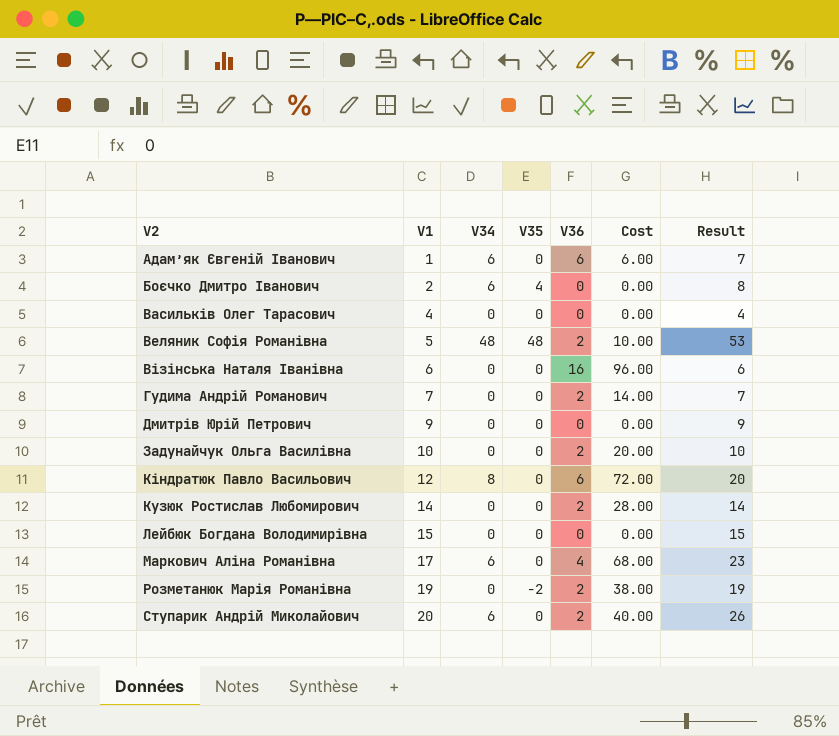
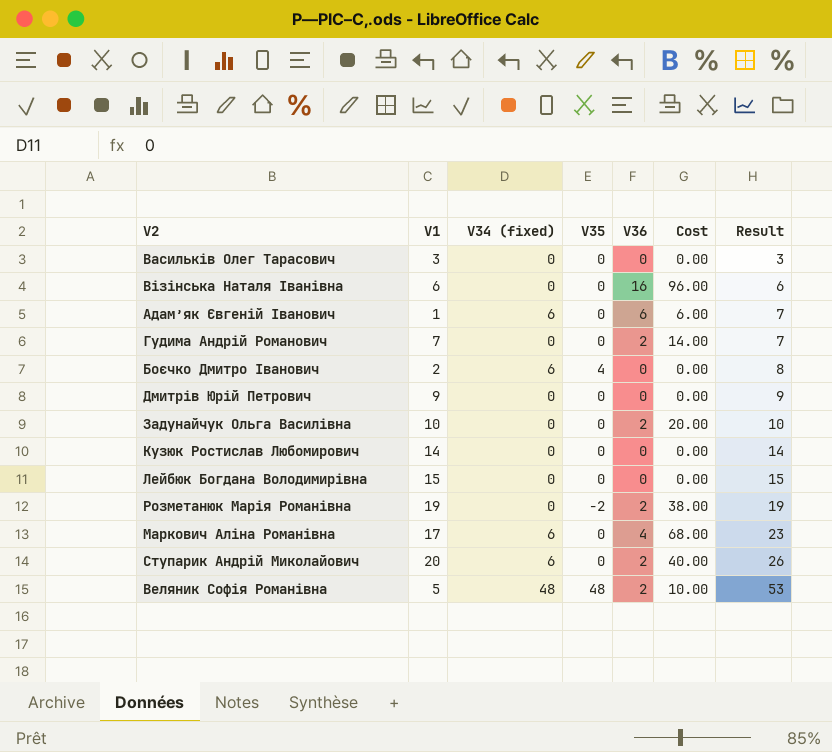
row order: V1 ascending -> Result ascending
column name: V34 -> V34 (fixed)
row Кіндратюк Павло Васильович: 12 | 8 | 0 | 6 | 72.00 | 20 -> none
Васильків Олег Тарасович | V1: 4 -> 3
Васильків Олег Тарасович | Result: 4 -> 3
Кузюк Ростислав Любомирович | V36: 2 -> 0
Кузюк Ростислав Любомирович | Cost: 28.00 -> 0.00

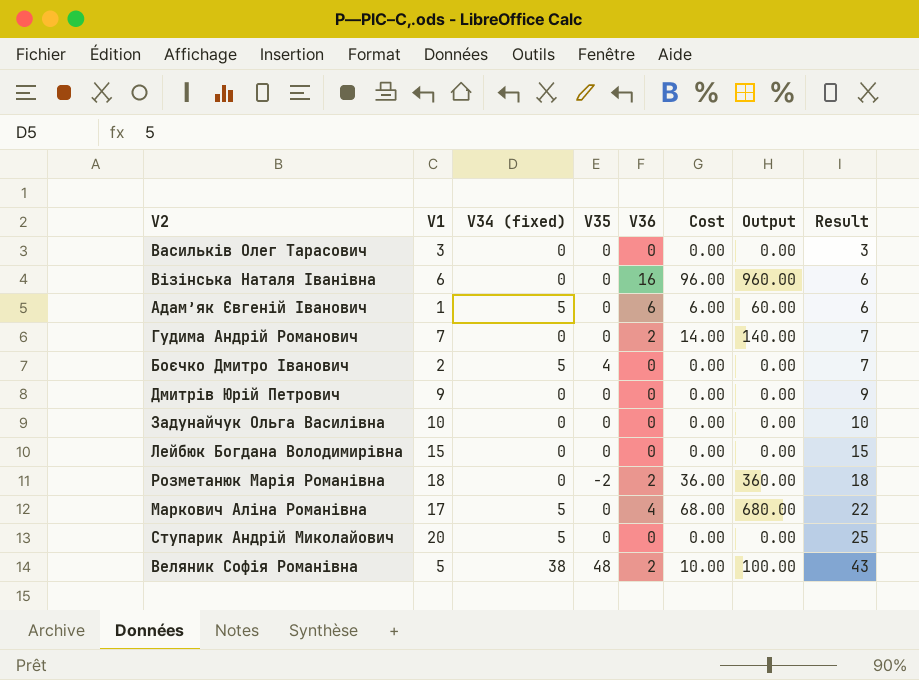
column Output | formula: none -> [Cost] * 10
row Кузюк Ростислав Любомирович: 14 | 0 | 0 | 0 | 0.00 | 14 -> none
Адам’як Євгеній Іванович | V34 (fixed): 6 -> 5
Адам’як Євгеній Іванович | Result: 7 -> 6
Боєчко Дмитро Іванович | V34 (fixed): 6 -> 5
Боєчко Дмитро Іванович | Result: 8 -> 7
Задунайчук Ольга Василівна | V36: 2 -> 0
Задунайчук Ольга Василівна | Cost: 20.00 -> 0.00
Розметанюк Марія Романівна | V1: 19 -> 18
Розметанюк Марія Романівна | Cost: 38.00 -> 36.00
Розметанюк Марія Романівна | Result: 19 -> 18
Маркович Аліна Романівна | V34 (fixed): 6 -> 5
Маркович Аліна Романівна | Result: 23 -> 22
Ступарик Андрій Миколайович | V34 (fixed): 6 -> 5
Ступарик Андрій Миколайович | V36: 2 -> 0
Ступарик Андрій Миколайович | Cost: 40.00 -> 0.00
Ступарик Андрій Миколайович | Result: 26 -> 25
Веляник Софія Романівна | V34 (fixed): 48 -> 38
Веляник Софія Романівна | Result: 53 -> 43

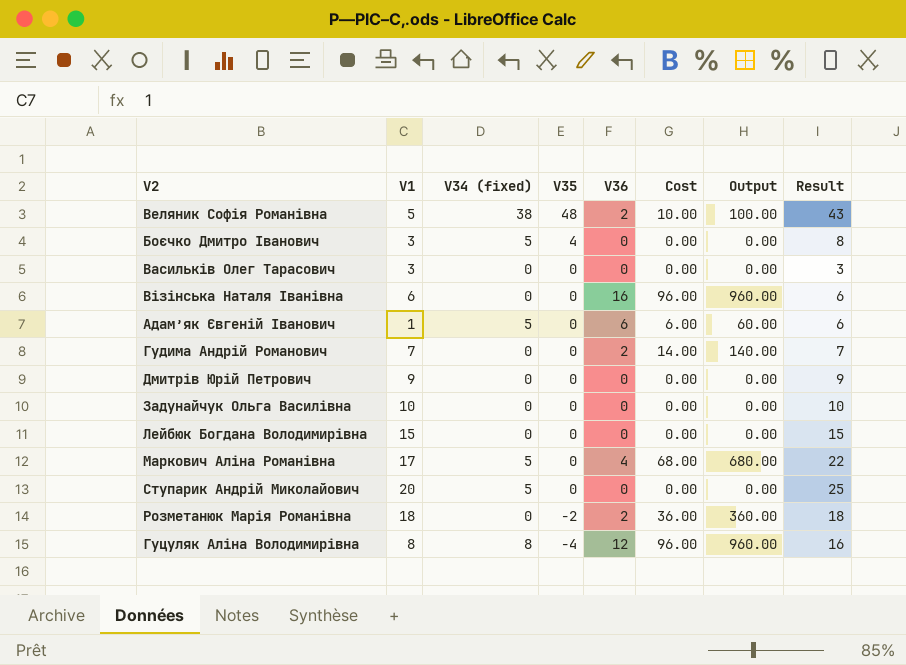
row order: Result ascending -> V35 descending
Боєчко Дмитро Іванович | V1: 2 -> 3
Боєчко Дмитро Іванович | Result: 7 -> 8
row Гуцуляк Аліна Володимирівна: none -> 8 | 8 | -4 | 12 | 96.00 | 960.00 | 16

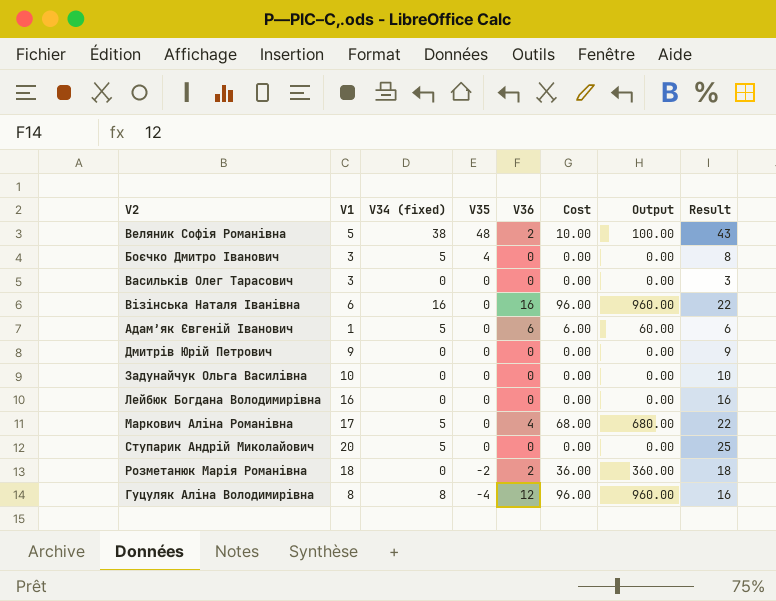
row Гудима Андрій Романович: 7 | 0 | 0 | 2 | 14.00 | 140.00 | 7 -> none
Візінська Наталя Іванівна | V34 (fixed): 0 -> 16
Візінська Наталя Іванівна | Result: 6 -> 22
Лейбюк Богдана Володимирівна | V1: 15 -> 16
Лейбюк Богдана Володимирівна | Result: 15 -> 16

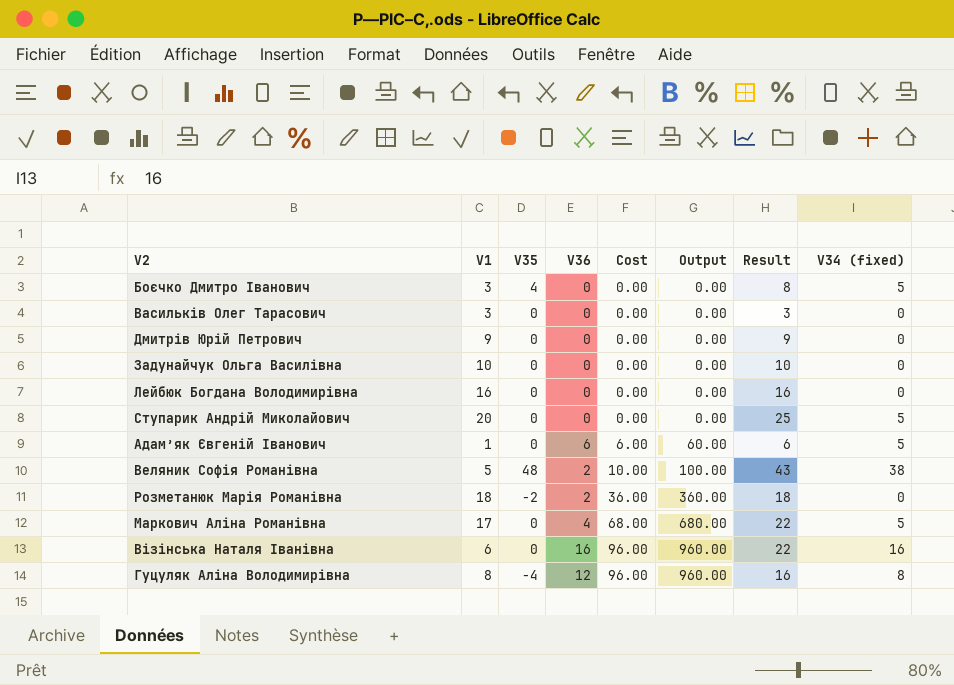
row order: V35 descending -> Cost ascending
column V34 (fixed) | position: 3 -> 8

